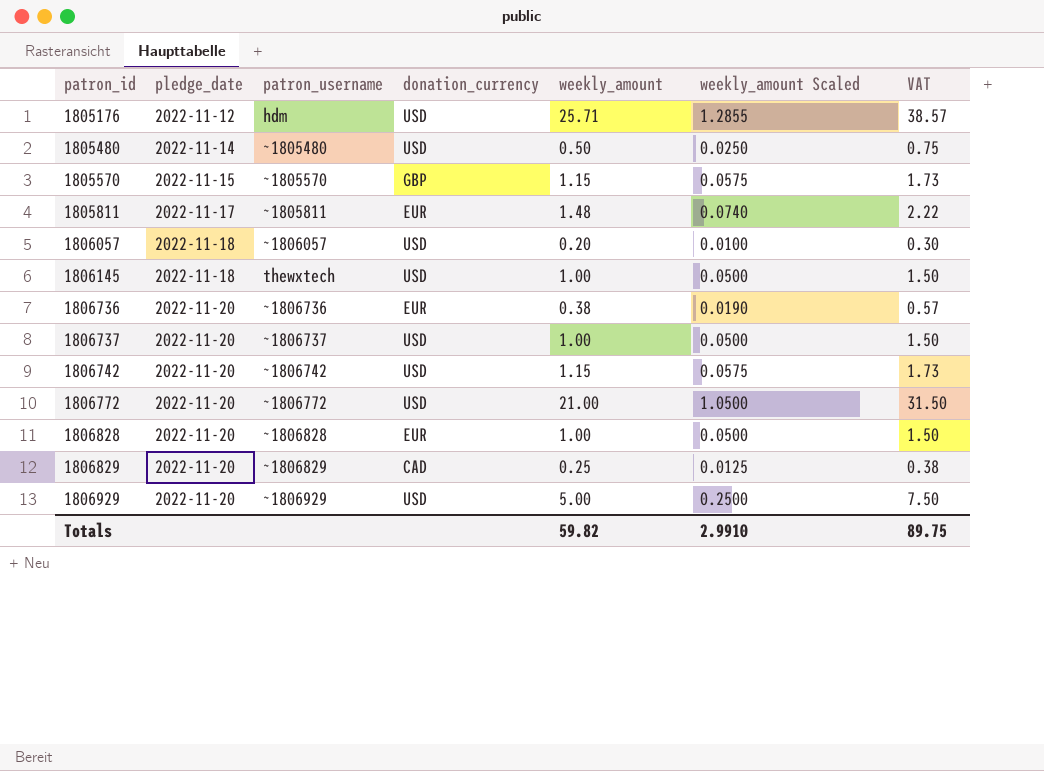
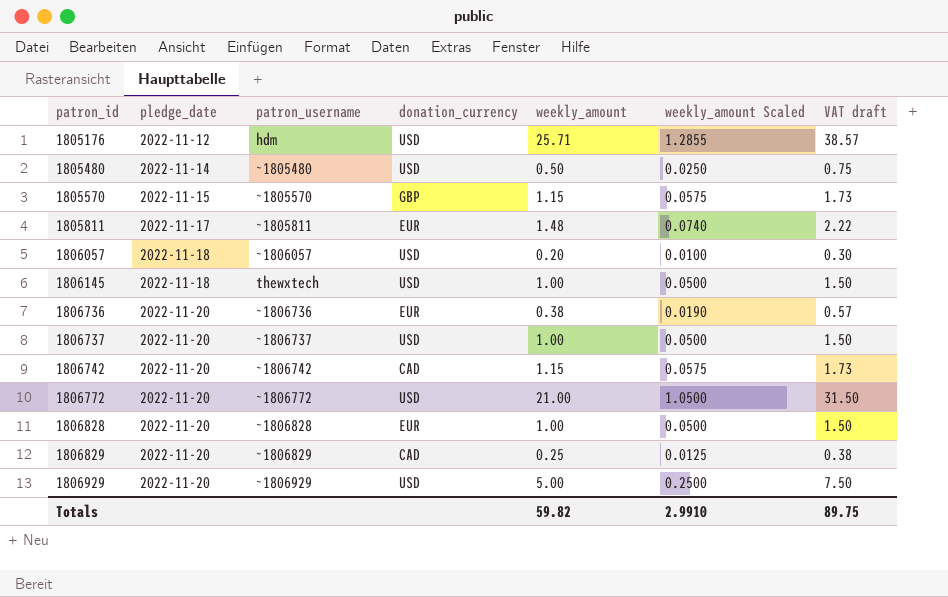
column name: VAT -> VAT draft
1806742 | donation_currency: USD -> CAD

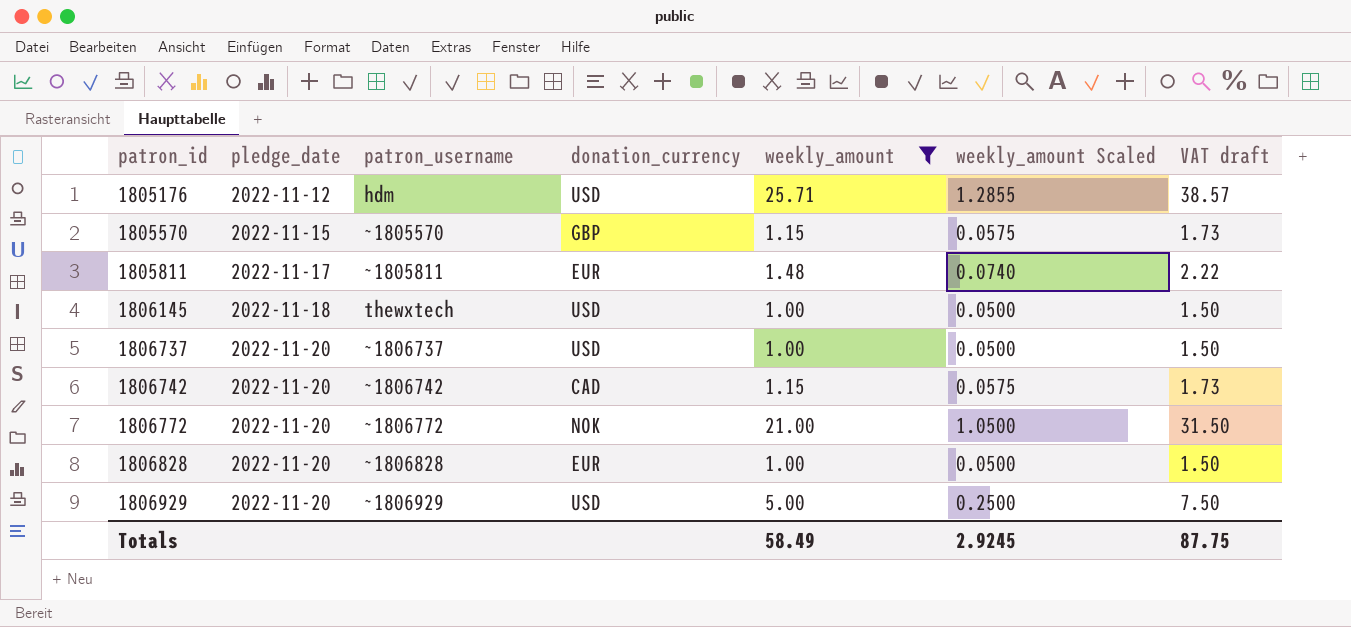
filter: none -> weekly_amount >= 1.00
1806772 | donation_currency: USD -> NOK
Totals | weekly_amount: 59.82 -> 58.49
Totals | weekly_amount Scaled: 2.9910 -> 2.9245
Totals | VAT draft: 89.75 -> 87.75

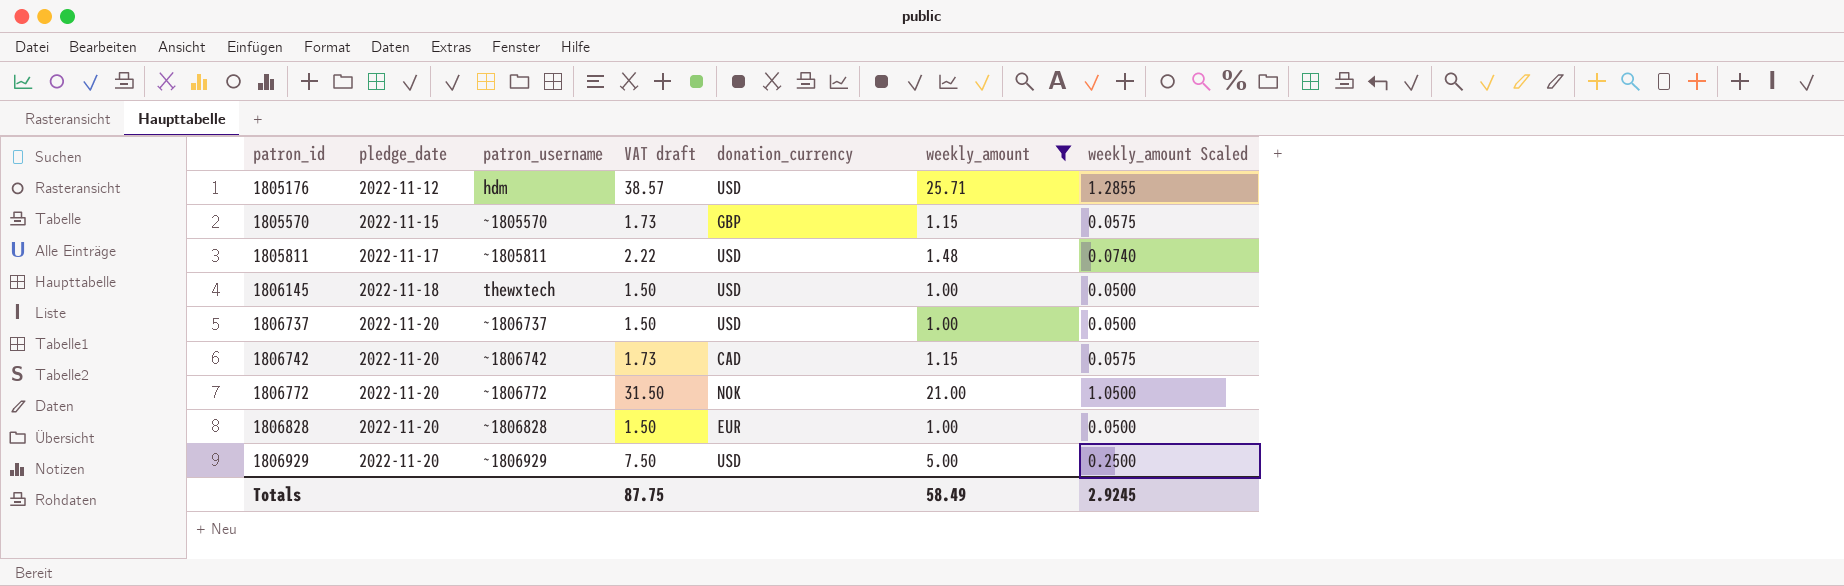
column VAT draft | position: 7 -> 4
1805811 | donation_currency: EUR -> USD

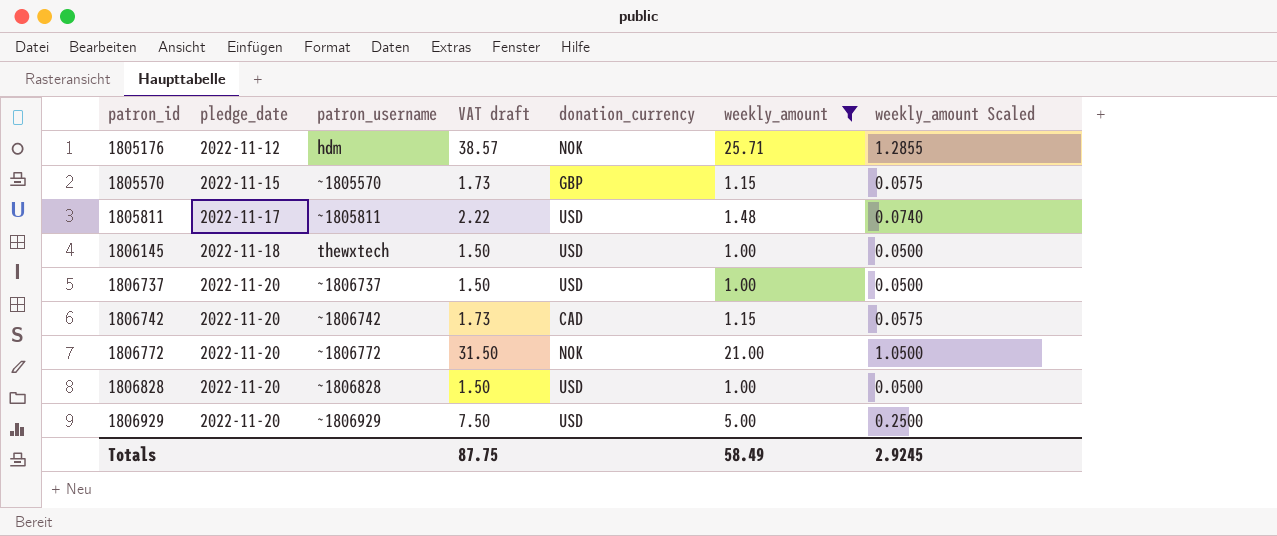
1805176 | donation_currency: USD -> NOK
1806828 | donation_currency: EUR -> USD

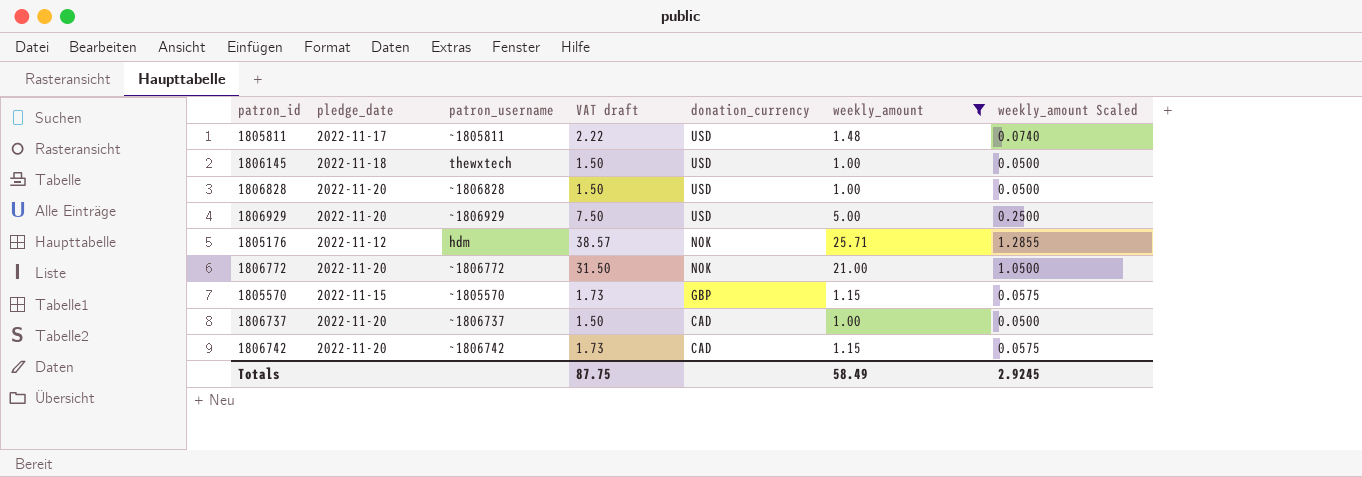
row order: patron_id ascending -> donation_currency descending
1806737 | donation_currency: USD -> CAD

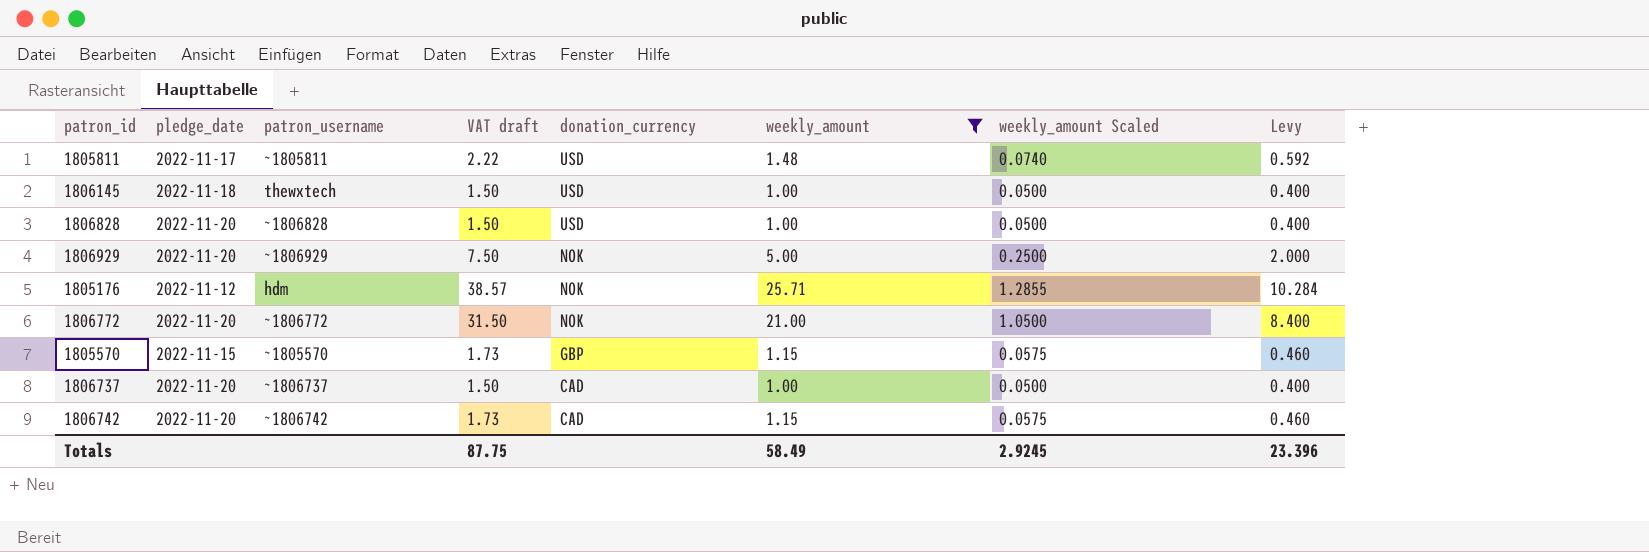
column Levy | formula: none -> [weekly_amount] * 0.4
1806929 | donation_currency: USD -> NOK

